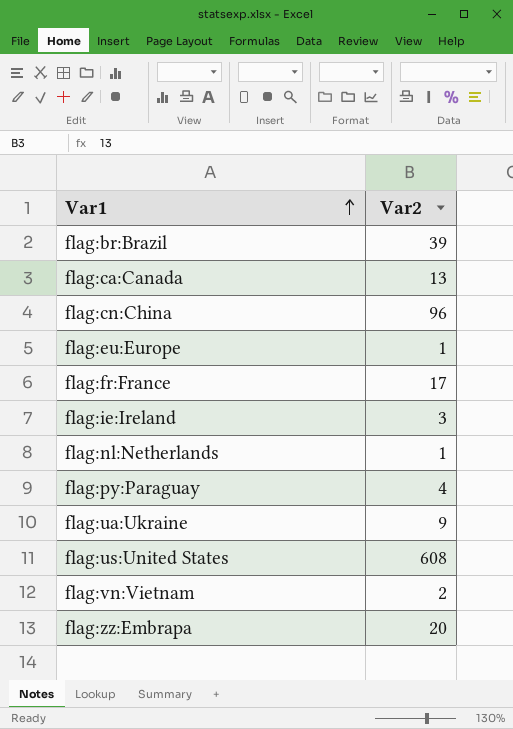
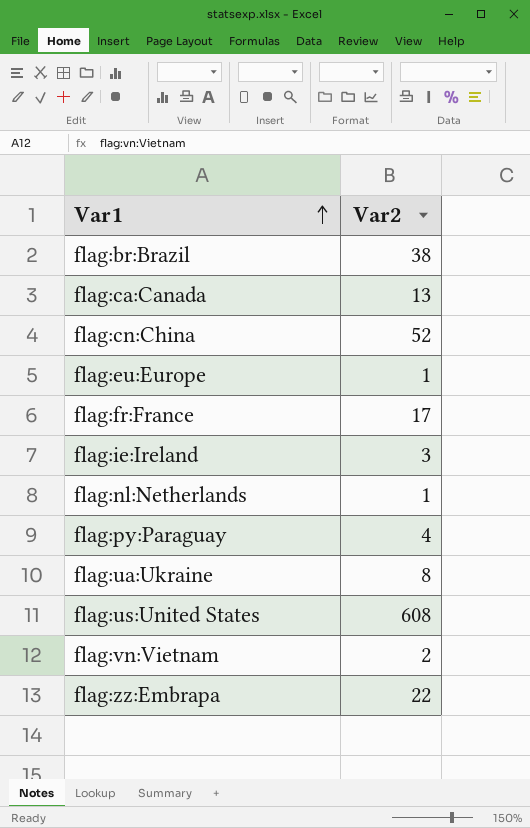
flag:br:Brazil | Var2: 39 -> 38
flag:cn:China | Var2: 96 -> 52
flag:ua:Ukraine | Var2: 9 -> 8
flag:zz:Embrapa | Var2: 20 -> 22

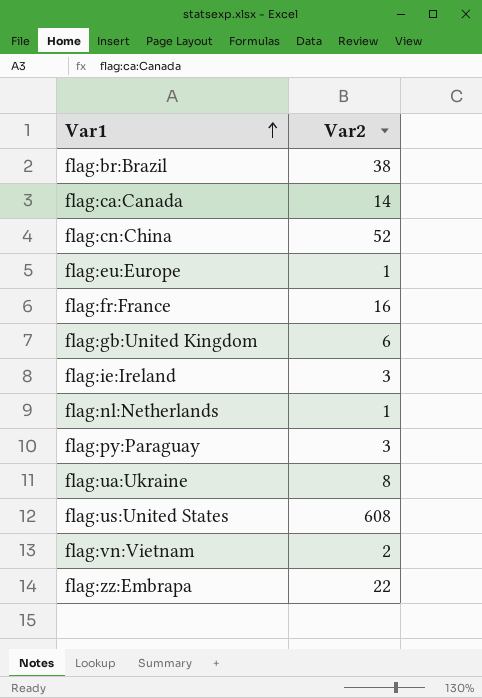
flag:ca:Canada | Var2: 13 -> 14
flag:fr:France | Var2: 17 -> 16
row flag:gb:United Kingdom: none -> 6
flag:py:Paraguay | Var2: 4 -> 3

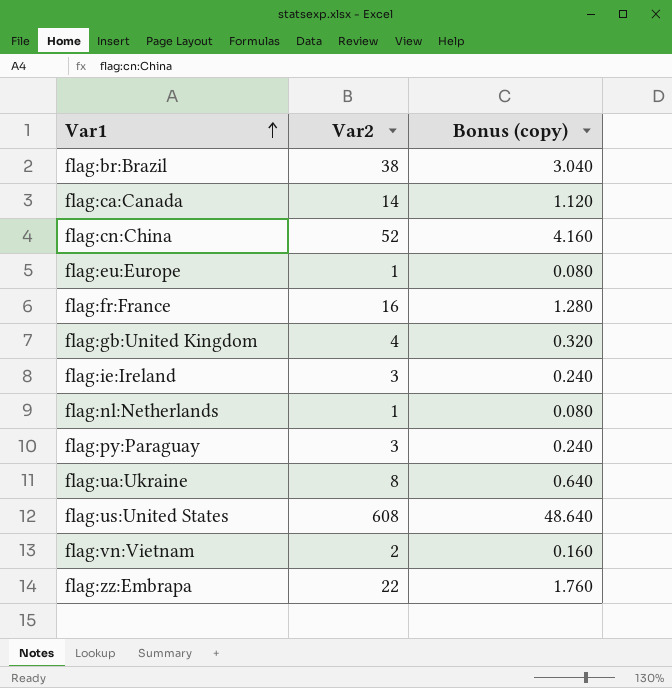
column Bonus (copy) | formula: none -> [Var2] * 0.08
flag:gb:United Kingdom | Var2: 6 -> 4

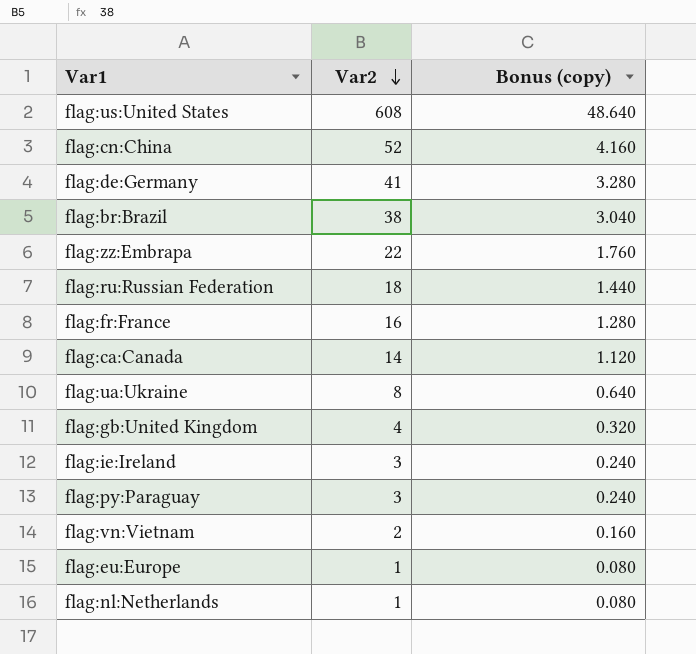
row order: Var1 ascending -> Var2 descending
row flag:de:Germany: none -> 41 | 3.280
row flag:ru:Russian Federation: none -> 18 | 1.440

